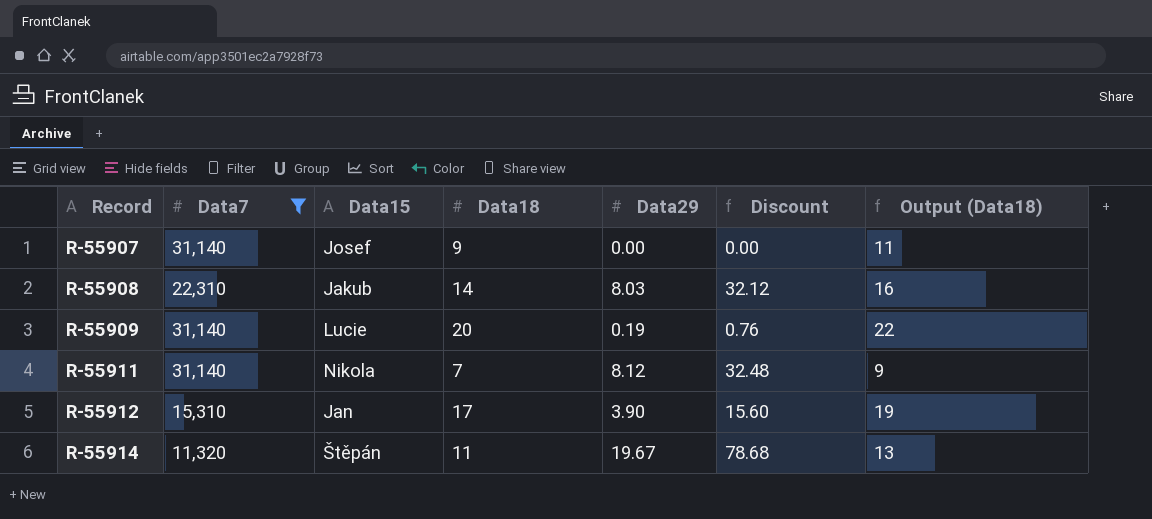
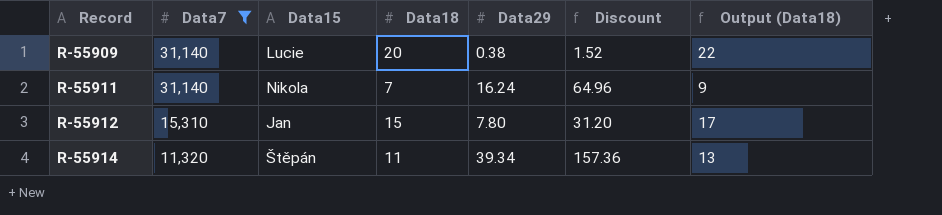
row R-55907: 31,140 | Josef | 9 | 0.00 | 0.00 | 11 -> none
row R-55908: 22,310 | Jakub | 14 | 8.03 | 32.12 | 16 -> none
R-55909 | Data29: 0.19 -> 0.38
R-55909 | Discount: 0.76 -> 1.52
R-55911 | Data29: 8.12 -> 16.24
R-55911 | Discount: 32.48 -> 64.96
R-55912 | Data18: 17 -> 15
R-55912 | Data29: 3.90 -> 7.80
R-55912 | Discount: 15.60 -> 31.20
R-55912 | Output (Data18): 19 -> 17
R-55914 | Data29: 19.67 -> 39.34
R-55914 | Discount: 78.68 -> 157.36

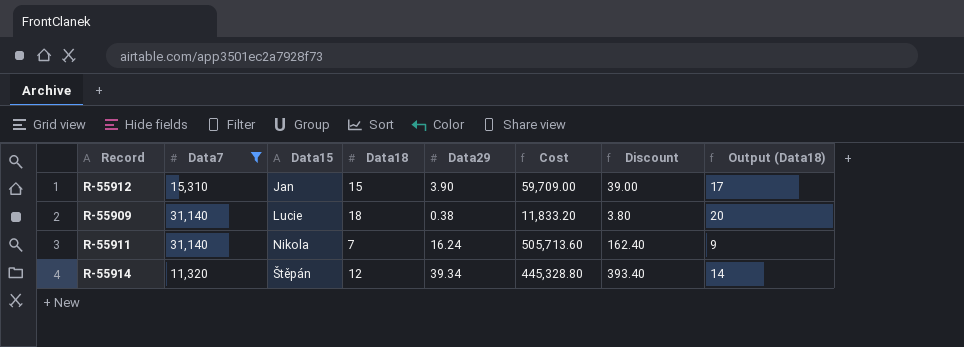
row order: Record ascending -> Data15 ascending
column Cost | formula: none -> [Data7] * [Data29]
column Discount | formula: [Data29] * 4 -> [Data29] * 10
R-55912 | Data29: 7.80 -> 3.90
R-55909 | Data18: 20 -> 18
R-55909 | Output (Data18): 22 -> 20
R-55914 | Data18: 11 -> 12
R-55914 | Output (Data18): 13 -> 14

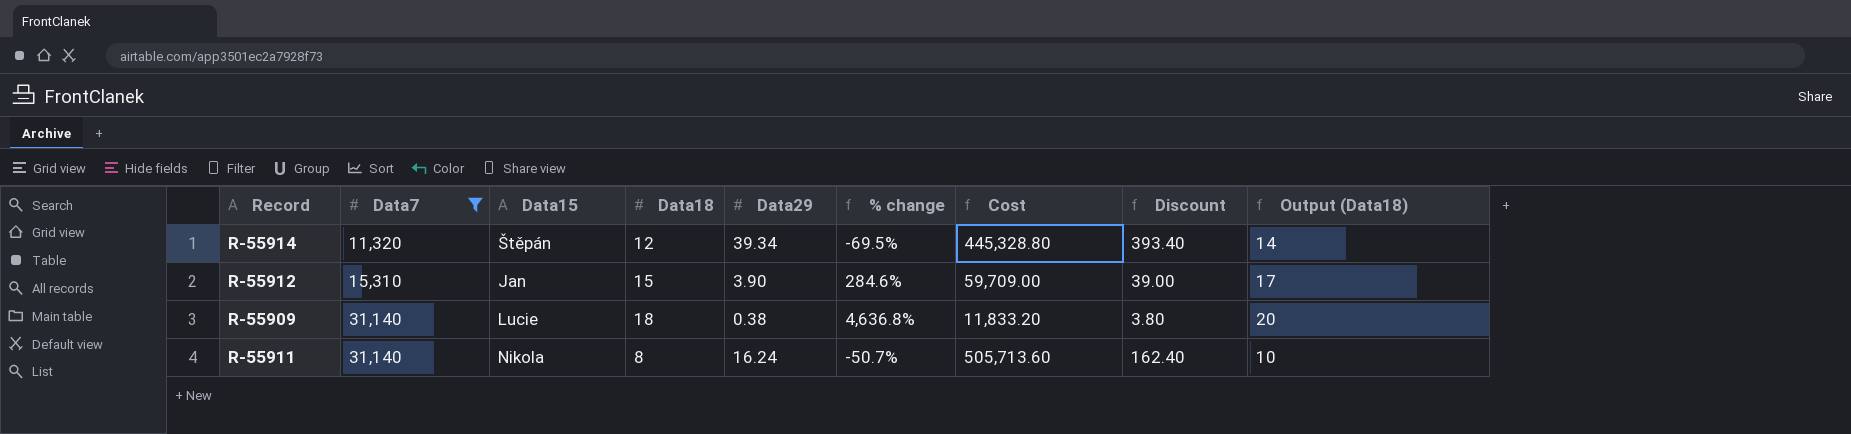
row order: Data15 ascending -> Data7 ascending
column % change | formula: none -> ([Data18] - [Data29]) / [Data29]
R-55911 | Data18: 7 -> 8
R-55911 | Output (Data18): 9 -> 10

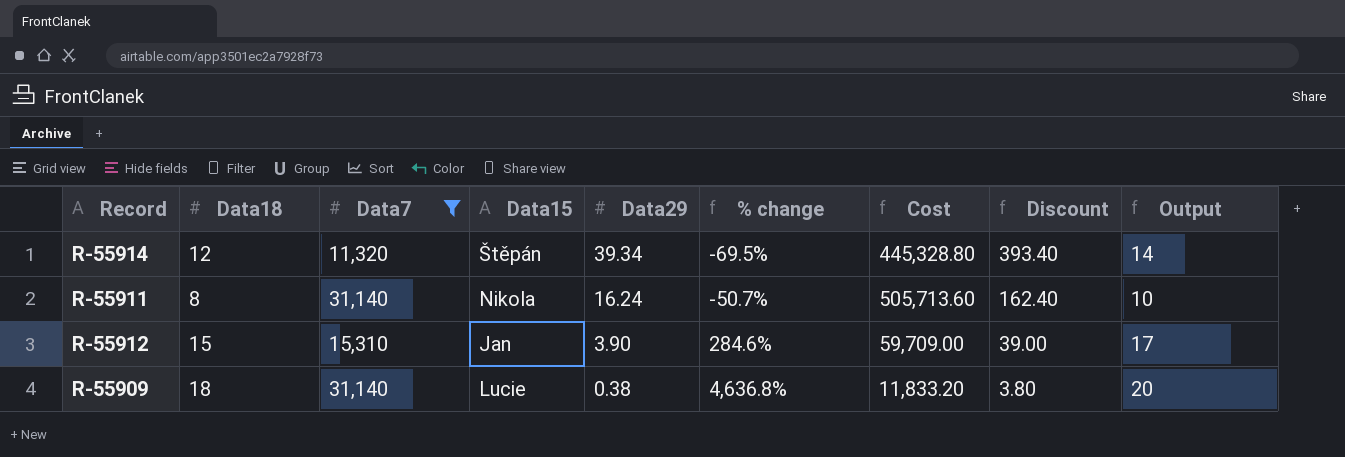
row order: Data7 ascending -> Data29 descending
column Data18 | position: 4 -> 2
column name: Output (Data18) -> Output

